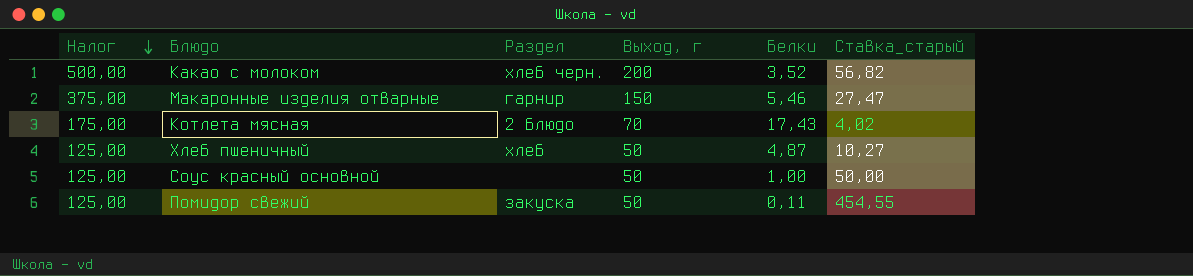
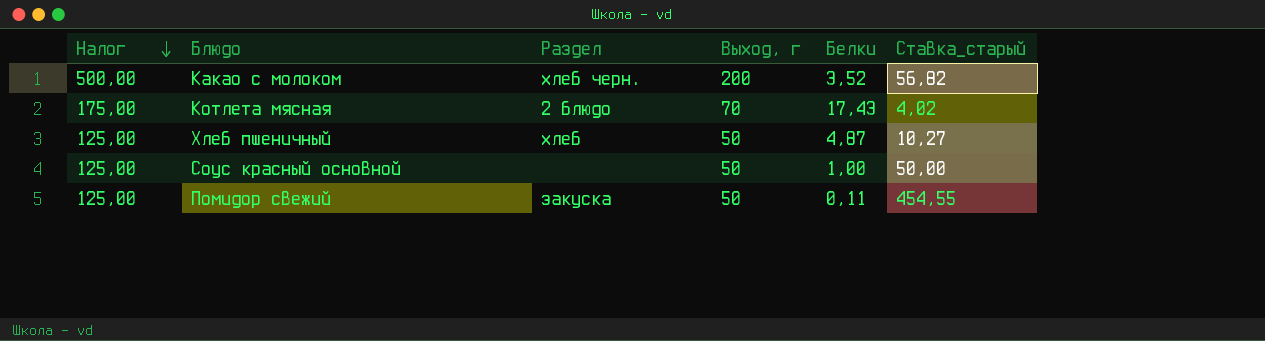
row Макаронные изделия отварные: 375,00 | гарнир | 150 | 5,46 | 27,47 -> none

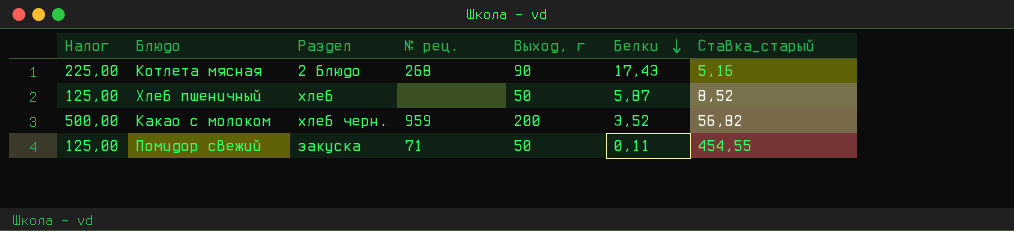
row order: Налог descending -> Белки descending
column № рец. | position: none -> 4
row Соус красный основной: 125,00 | none | 50 | 1,00 | 50,00 -> none
Котлета мясная | Налог: 175,00 -> 225,00
Котлета мясная | Выход, г: 70 -> 90
Котлета мясная | Ставка_старый: 4,02 -> 5,16
Хлеб пшеничный | Белки: 4,87 -> 5,87
Хлеб пшеничный | Ставка_старый: 10,27 -> 8,52

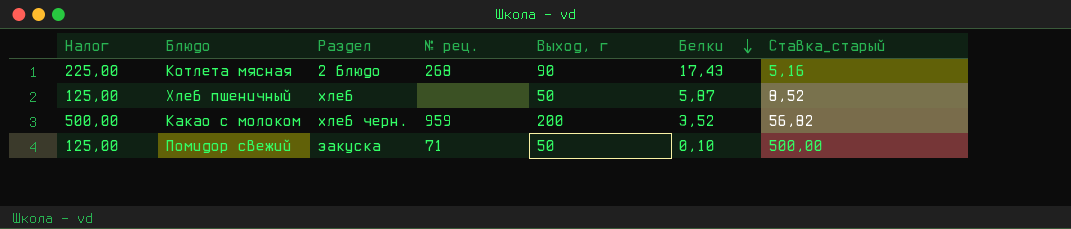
Помидор свежий | Белки: 0,11 -> 0,10
Помидор свежий | Ставка_старый: 454,55 -> 500,00

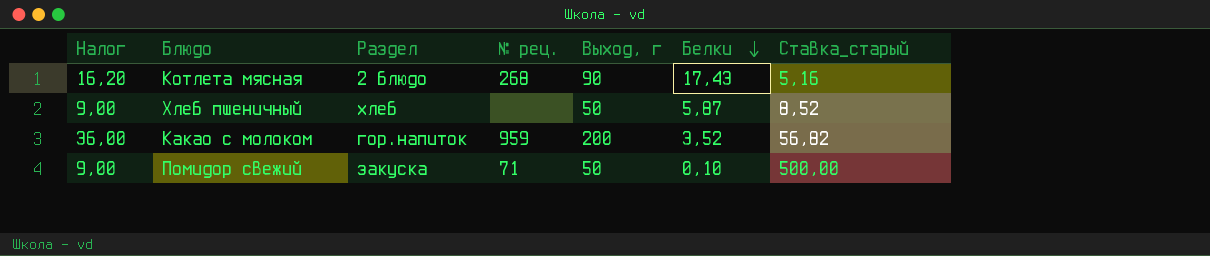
column Налог | formula: [Выход, г] * 2,5 -> [Выход, г] * 0,18
Какао с молоком | Раздел: хлеб черн. -> гор.напиток

